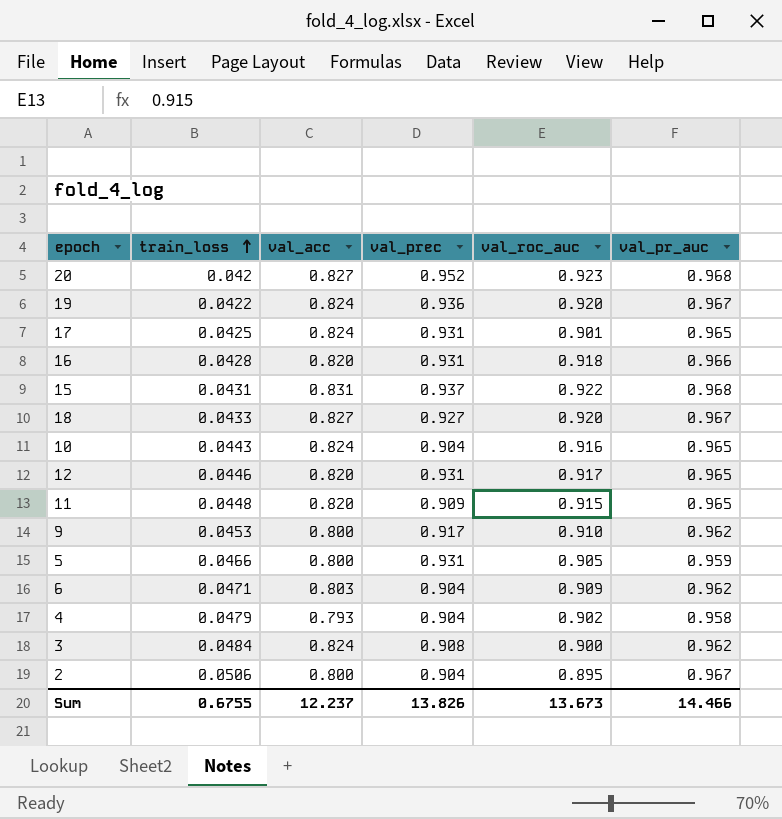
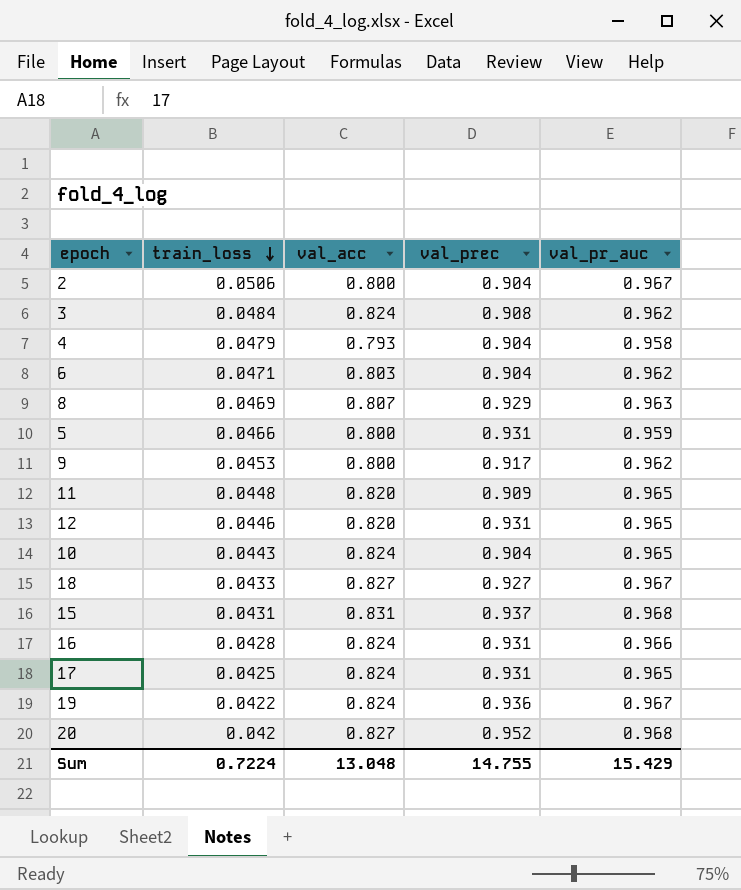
row order: train_loss ascending -> train_loss descending
column val_roc_auc | position: 5 -> none
row 8: none -> 0.0469 | 0.807 | 0.929 | 0.963
16 | val_acc: 0.820 -> 0.824
Sum | train_loss: 0.6755 -> 0.7224
Sum | val_acc: 12.237 -> 13.048
Sum | val_prec: 13.826 -> 14.755
Sum | val_pr_auc: 14.466 -> 15.429

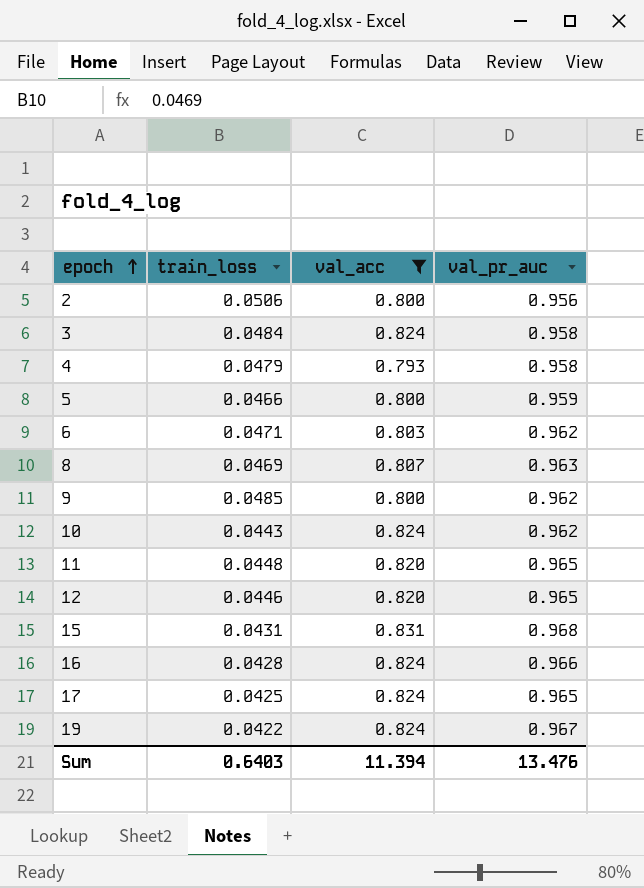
filter: none -> val_acc != 0.827
row order: train_loss descending -> epoch ascending
column val_prec | position: 4 -> none
2 | val_pr_auc: 0.967 -> 0.956
3 | val_pr_auc: 0.962 -> 0.958
9 | train_loss: 0.0453 -> 0.0485
10 | val_pr_auc: 0.965 -> 0.962
Sum | train_loss: 0.7224 -> 0.6403
Sum | val_acc: 13.048 -> 11.394
Sum | val_pr_auc: 15.429 -> 13.476

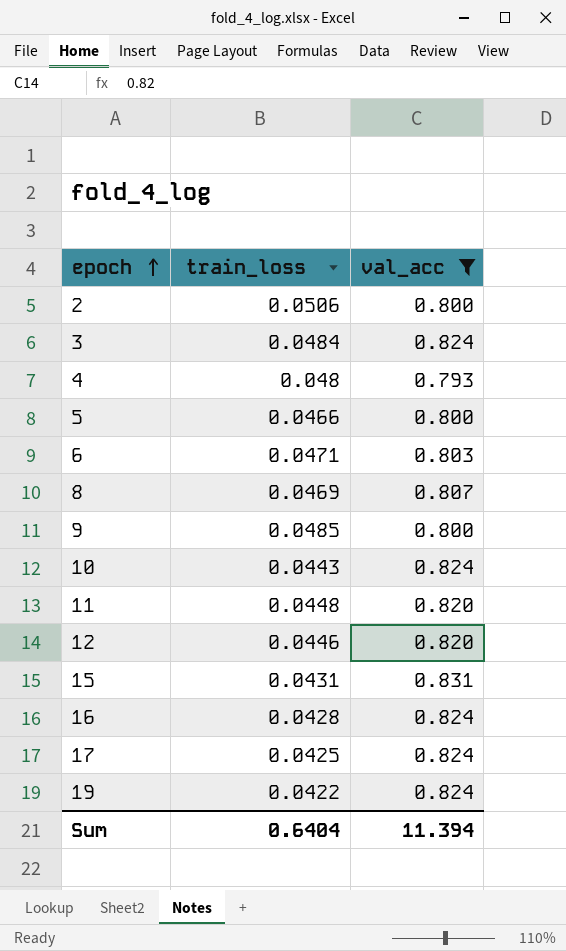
column val_pr_auc | position: 4 -> none
4 | train_loss: 0.0479 -> 0.048
Sum | train_loss: 0.6403 -> 0.6404

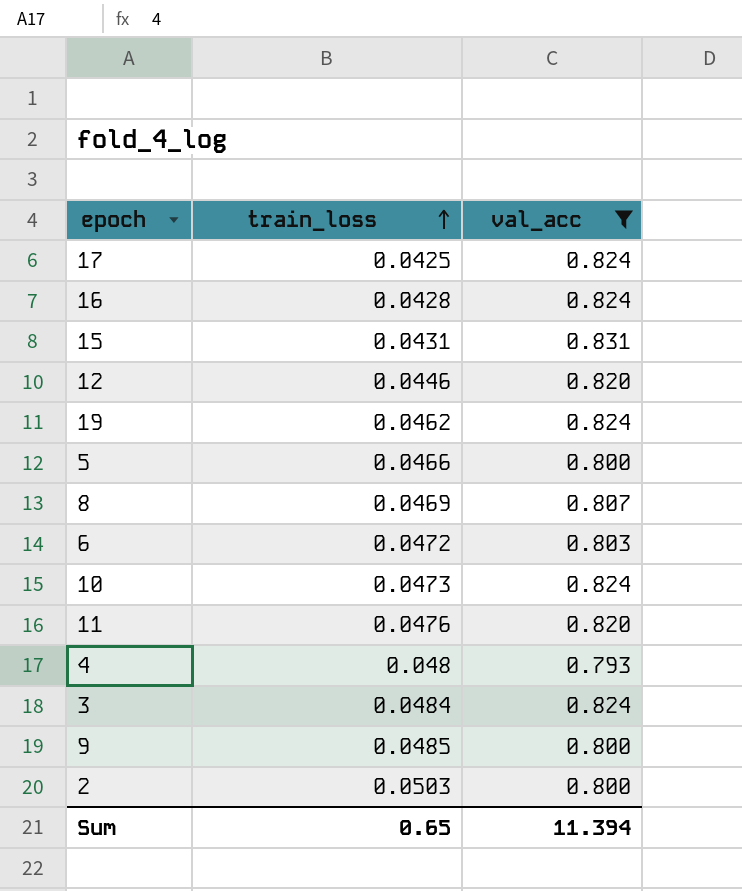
row order: epoch ascending -> train_loss ascending
19 | train_loss: 0.0422 -> 0.0462
6 | train_loss: 0.0471 -> 0.0472
10 | train_loss: 0.0443 -> 0.0473
11 | train_loss: 0.0448 -> 0.0476
2 | train_loss: 0.0506 -> 0.0503
Sum | train_loss: 0.6404 -> 0.65

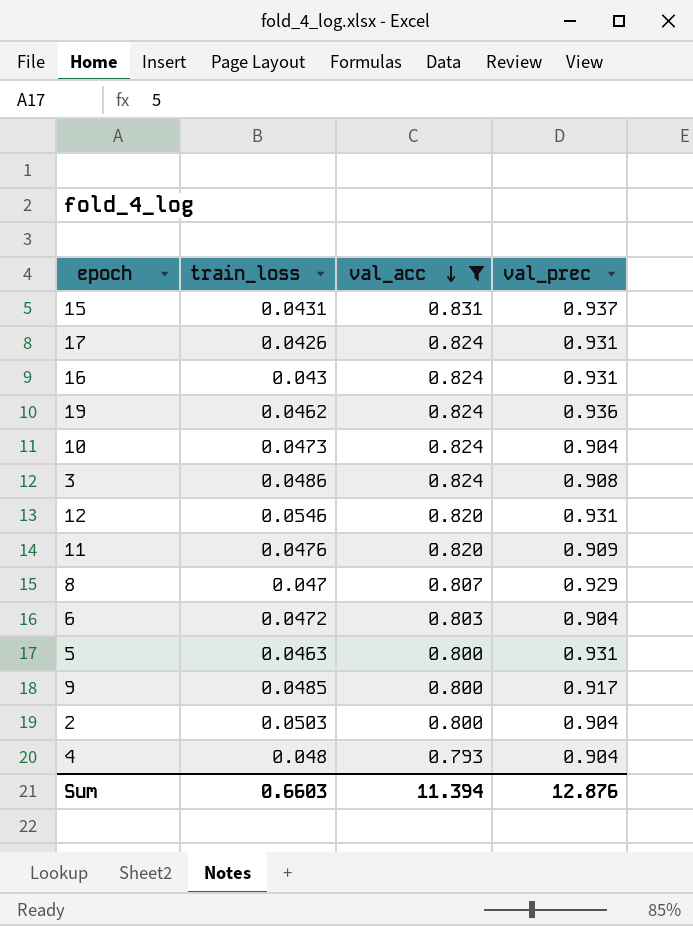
row order: train_loss ascending -> val_acc descending
column val_prec | position: none -> 4
17 | train_loss: 0.0425 -> 0.0426
16 | train_loss: 0.0428 -> 0.043
3 | train_loss: 0.0484 -> 0.0486
12 | train_loss: 0.0446 -> 0.0546
8 | train_loss: 0.0469 -> 0.047
5 | train_loss: 0.0466 -> 0.0463
Sum | train_loss: 0.65 -> 0.6603

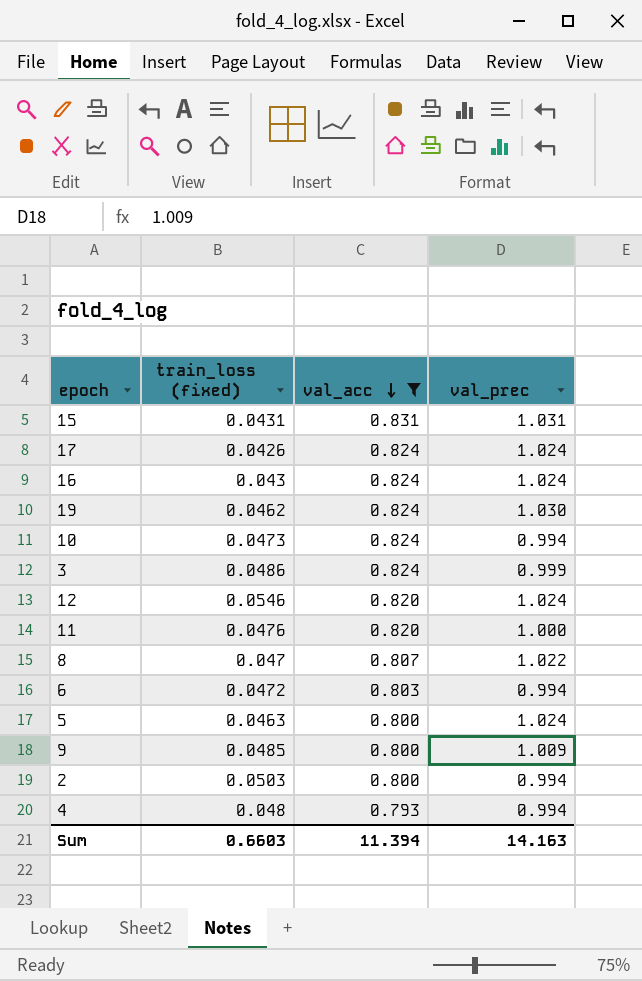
column name: train_loss -> train_loss (fixed)
15 | val_prec: 0.937 -> 1.031
17 | val_prec: 0.931 -> 1.024
16 | val_prec: 0.931 -> 1.024
19 | val_prec: 0.936 -> 1.030
10 | val_prec: 0.904 -> 0.994
3 | val_prec: 0.908 -> 0.999
12 | val_prec: 0.931 -> 1.024
11 | val_prec: 0.909 -> 1.000
8 | val_prec: 0.929 -> 1.022
6 | val_prec: 0.904 -> 0.994
5 | val_prec: 0.931 -> 1.024
9 | val_prec: 0.917 -> 1.009
2 | val_prec: 0.904 -> 0.994
4 | val_prec: 0.904 -> 0.994
Sum | val_prec: 12.876 -> 14.163

